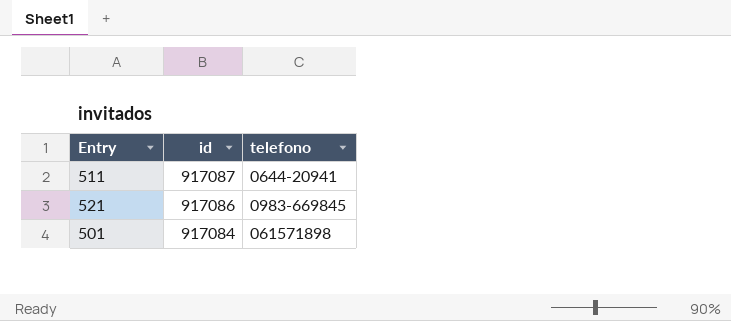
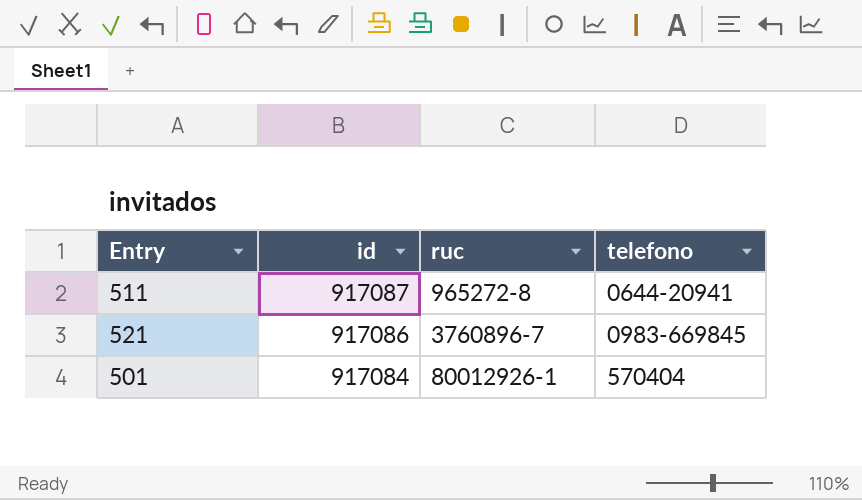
column ruc | position: none -> 3
501 | telefono: 061571898 -> 570404

